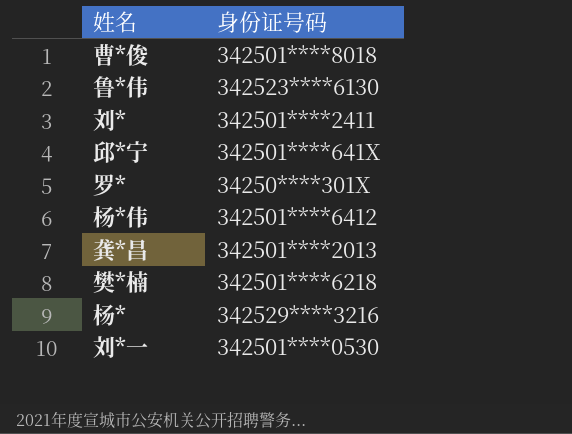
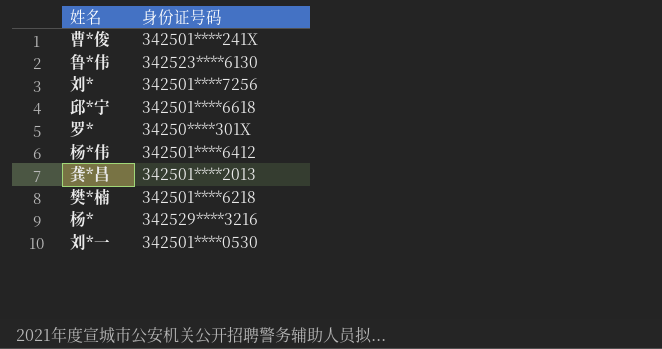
曹*俊 | 身份证号码: 342501****8018 -> 342501****241X
刘* | 身份证号码: 342501****2411 -> 342501****7256
邱*宁 | 身份证号码: 342501****641X -> 342501****6618

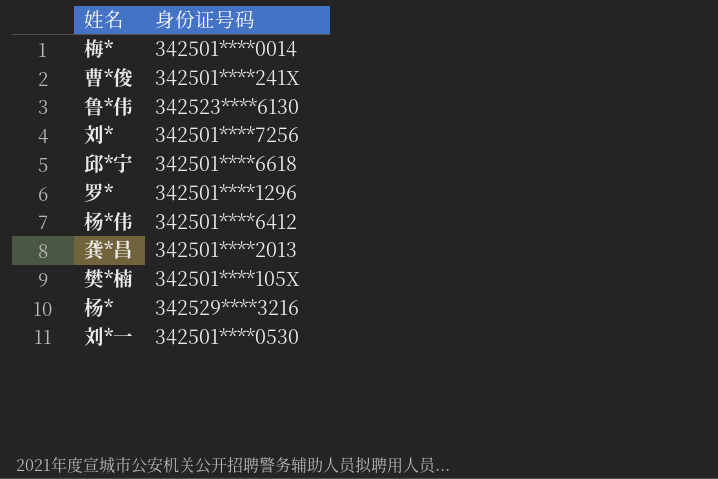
row 梅*: none -> 342501****0014
罗* | 身份证号码: 34250****301X -> 342501****1296
樊*楠 | 身份证号码: 342501****6218 -> 342501****105X

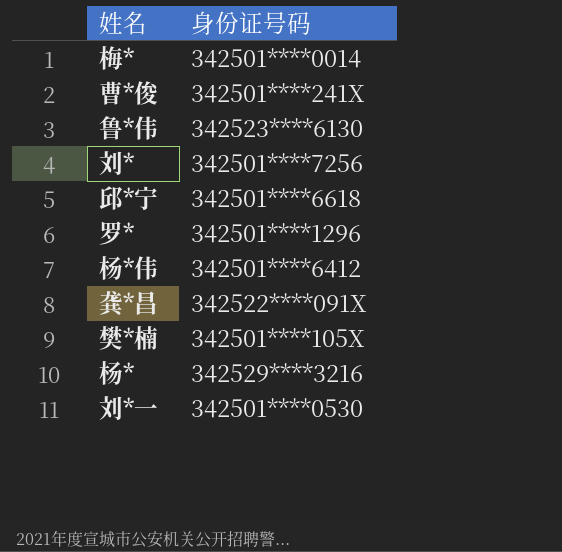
龚*昌 | 身份证号码: 342501****2013 -> 342522****091X

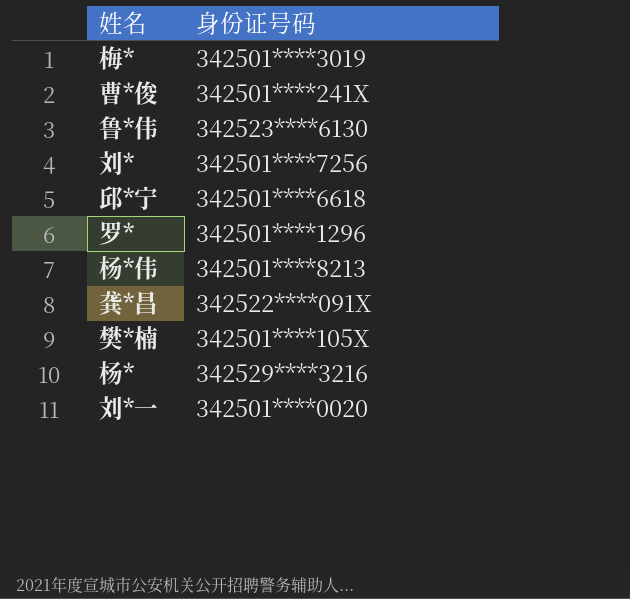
梅* | 身份证号码: 342501****0014 -> 342501****3019
杨*伟 | 身份证号码: 342501****6412 -> 342501****8213
刘*一 | 身份证号码: 342501****0530 -> 342501****0020

